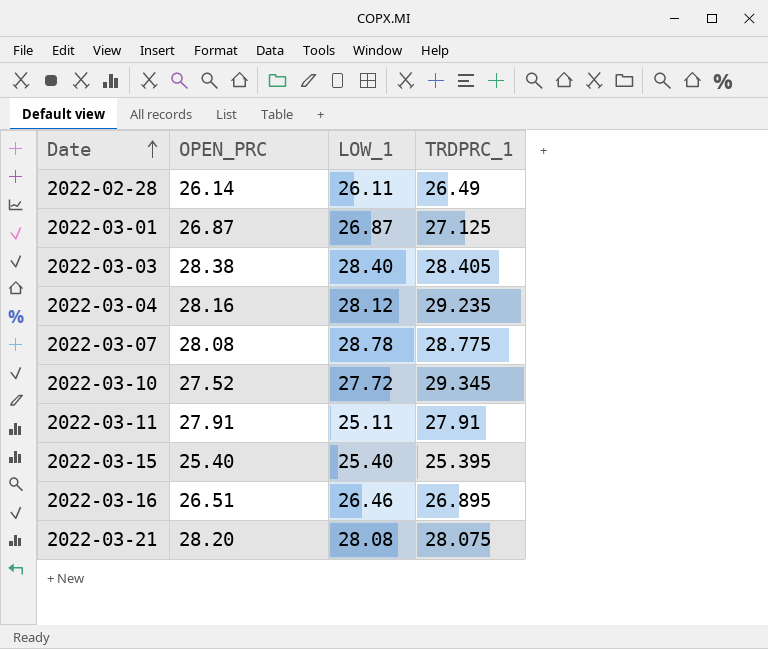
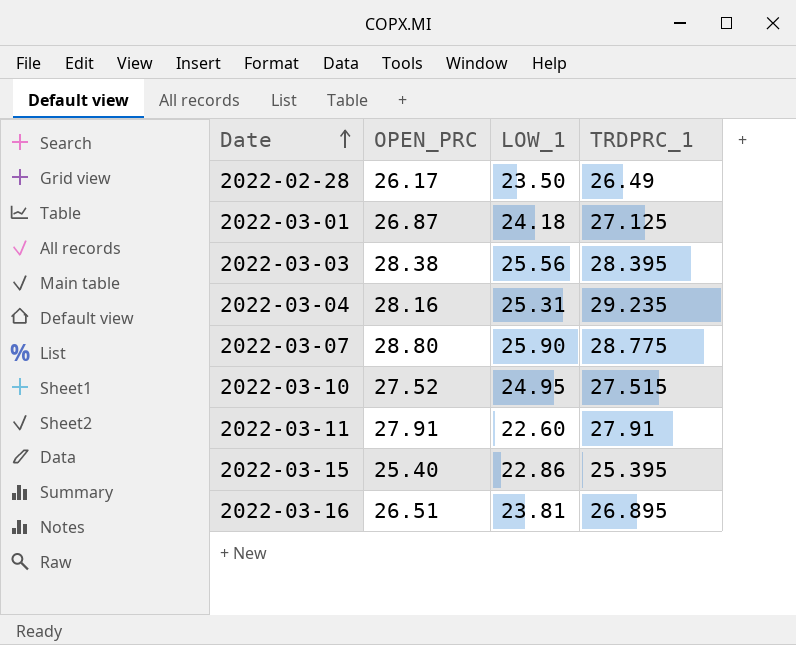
row 2022-03-21: 28.20 | 28.08 | 28.075 -> none
2022-02-28 | OPEN_PRC: 26.14 -> 26.17
2022-02-28 | LOW_1: 26.11 -> 23.50
2022-03-01 | LOW_1: 26.87 -> 24.18
2022-03-03 | LOW_1: 28.40 -> 25.56
2022-03-03 | TRDPRC_1: 28.405 -> 28.395
2022-03-04 | LOW_1: 28.12 -> 25.31
2022-03-07 | OPEN_PRC: 28.08 -> 28.80
2022-03-07 | LOW_1: 28.78 -> 25.90
2022-03-10 | LOW_1: 27.72 -> 24.95
2022-03-10 | TRDPRC_1: 29.345 -> 27.515
2022-03-11 | LOW_1: 25.11 -> 22.60
2022-03-15 | LOW_1: 25.40 -> 22.86
2022-03-16 | LOW_1: 26.46 -> 23.81

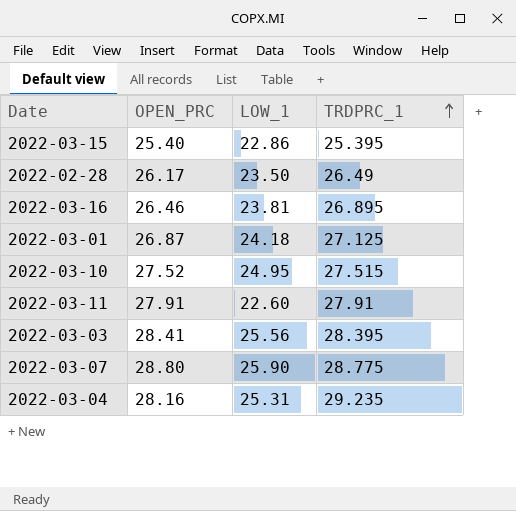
row order: Date ascending -> TRDPRC_1 ascending
2022-03-16 | OPEN_PRC: 26.51 -> 26.46
2022-03-03 | OPEN_PRC: 28.38 -> 28.41

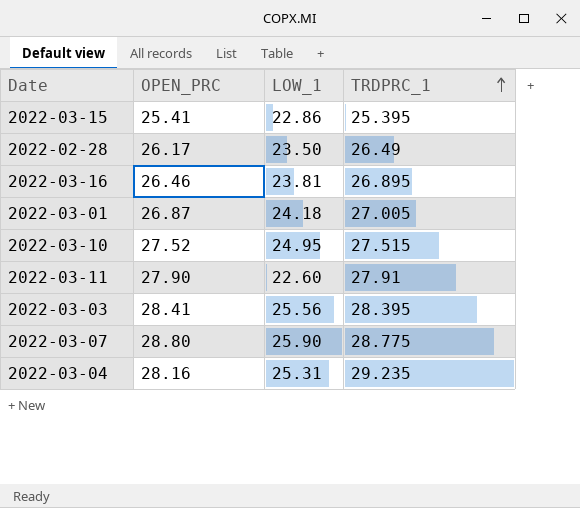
2022-03-15 | OPEN_PRC: 25.40 -> 25.41
2022-03-01 | TRDPRC_1: 27.125 -> 27.005
2022-03-11 | OPEN_PRC: 27.91 -> 27.90

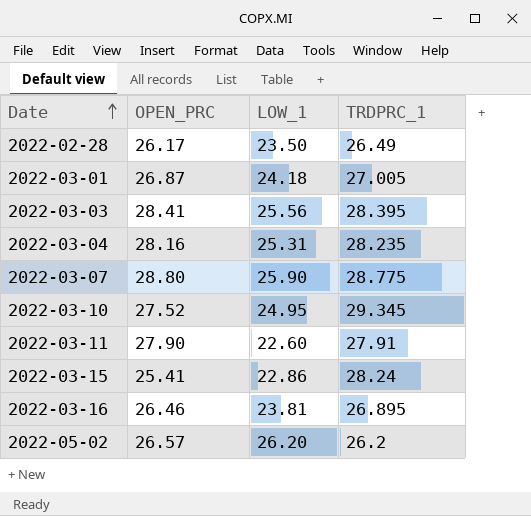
row order: TRDPRC_1 ascending -> Date ascending
2022-03-04 | TRDPRC_1: 29.235 -> 28.235
2022-03-10 | TRDPRC_1: 27.515 -> 29.345
2022-03-15 | TRDPRC_1: 25.395 -> 28.24
row 2022-05-02: none -> 26.57 | 26.20 | 26.2

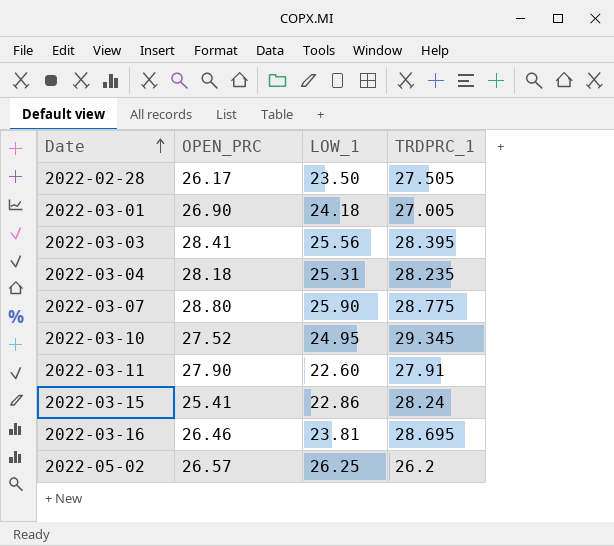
2022-02-28 | TRDPRC_1: 26.49 -> 27.505
2022-03-01 | OPEN_PRC: 26.87 -> 26.90
2022-03-04 | OPEN_PRC: 28.16 -> 28.18
2022-03-16 | TRDPRC_1: 26.895 -> 28.695
2022-05-02 | LOW_1: 26.20 -> 26.25

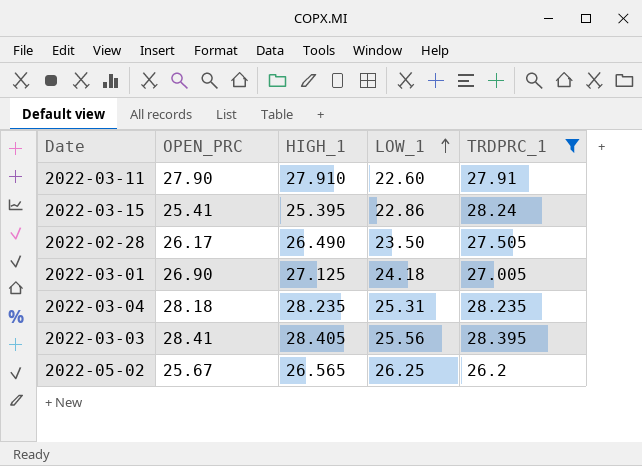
filter: none -> TRDPRC_1 <= 28.395
row order: Date ascending -> LOW_1 ascending
column HIGH_1 | position: none -> 3
2022-05-02 | OPEN_PRC: 26.57 -> 25.67

